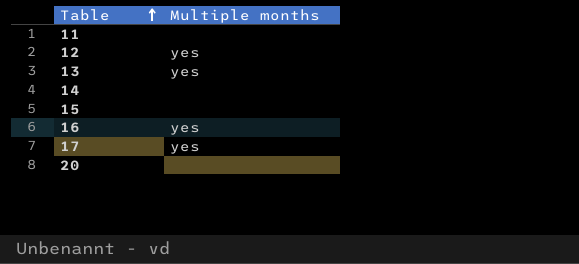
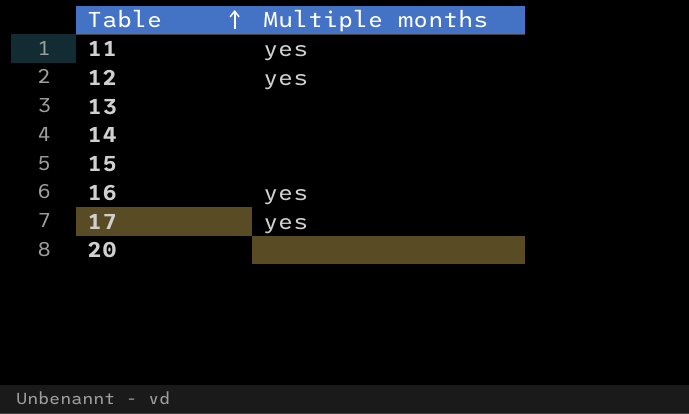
11 | Multiple months: none -> yes
13 | Multiple months: yes -> none

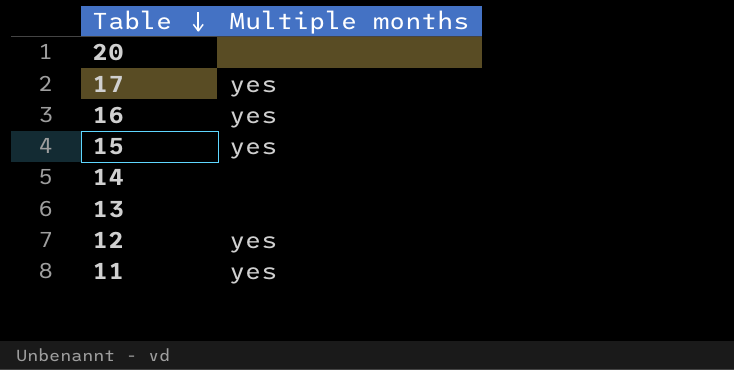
row order: Table ascending -> Table descending
15 | Multiple months: none -> yes

